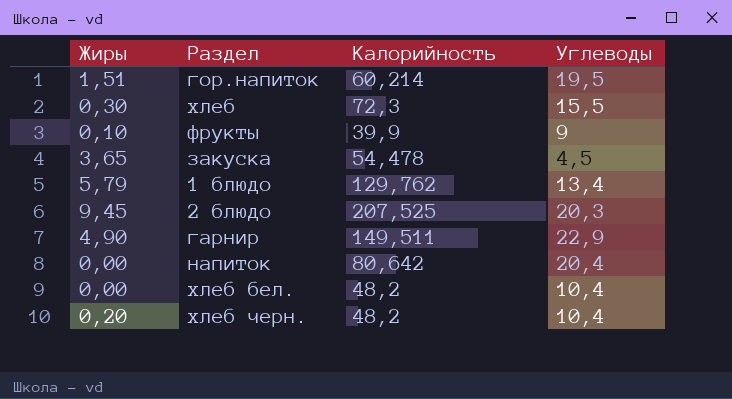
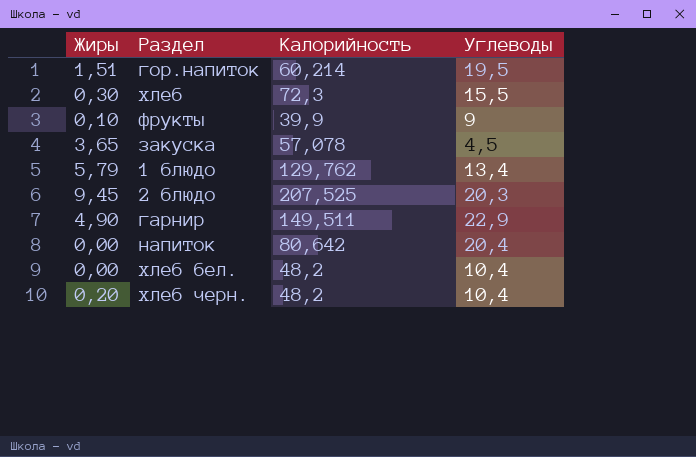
закуска | Калорийность: 54,478 -> 57,078

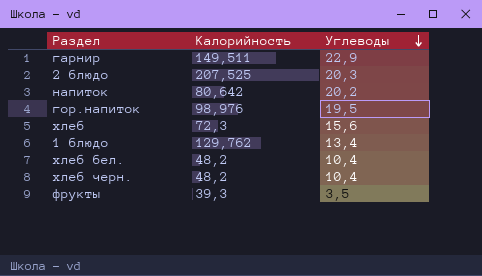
row order: none -> Углеводы descending
column Жиры | position: 1 -> none
row закуска: 3,65 | 57,078 | 4,5 -> none
напиток | Углеводы: 20,4 -> 20,2
гор.напиток | Калорийность: 60,214 -> 98,976
хлеб | Углеводы: 15,5 -> 15,6
фрукты | Калорийность: 39,9 -> 39,3
фрукты | Углеводы: 9 -> 3,5

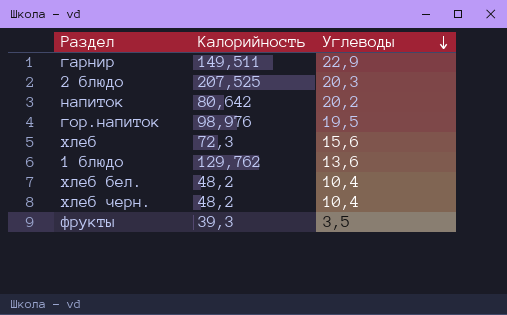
1 блюдо | Углеводы: 13,4 -> 13,6

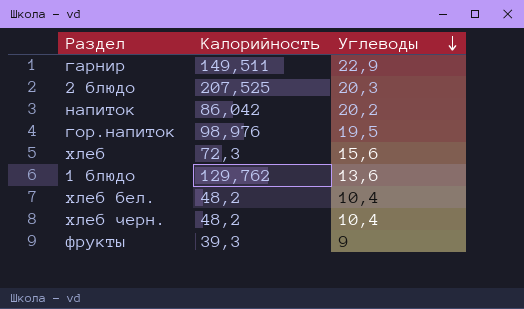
напиток | Калорийность: 80,642 -> 86,042
фрукты | Углеводы: 3,5 -> 9

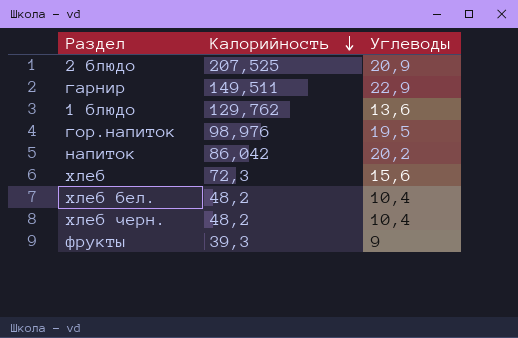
row order: Углеводы descending -> Калорийность descending
2 блюдо | Углеводы: 20,3 -> 20,9

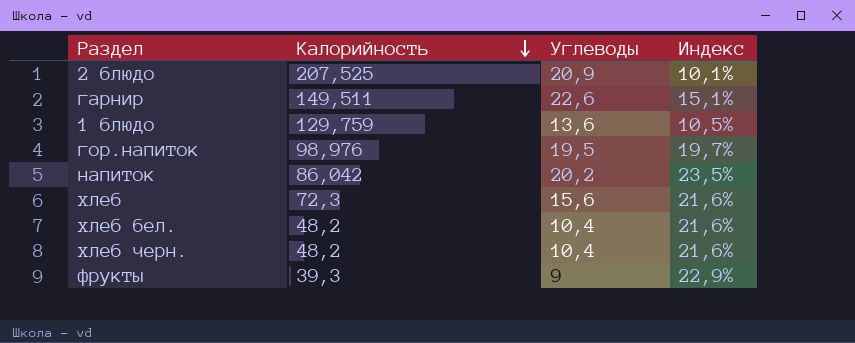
column Индекс | formula: none -> [Углеводы] / [Калорийность]
гарнир | Углеводы: 22,9 -> 22,6
1 блюдо | Калорийность: 129,762 -> 129,759

